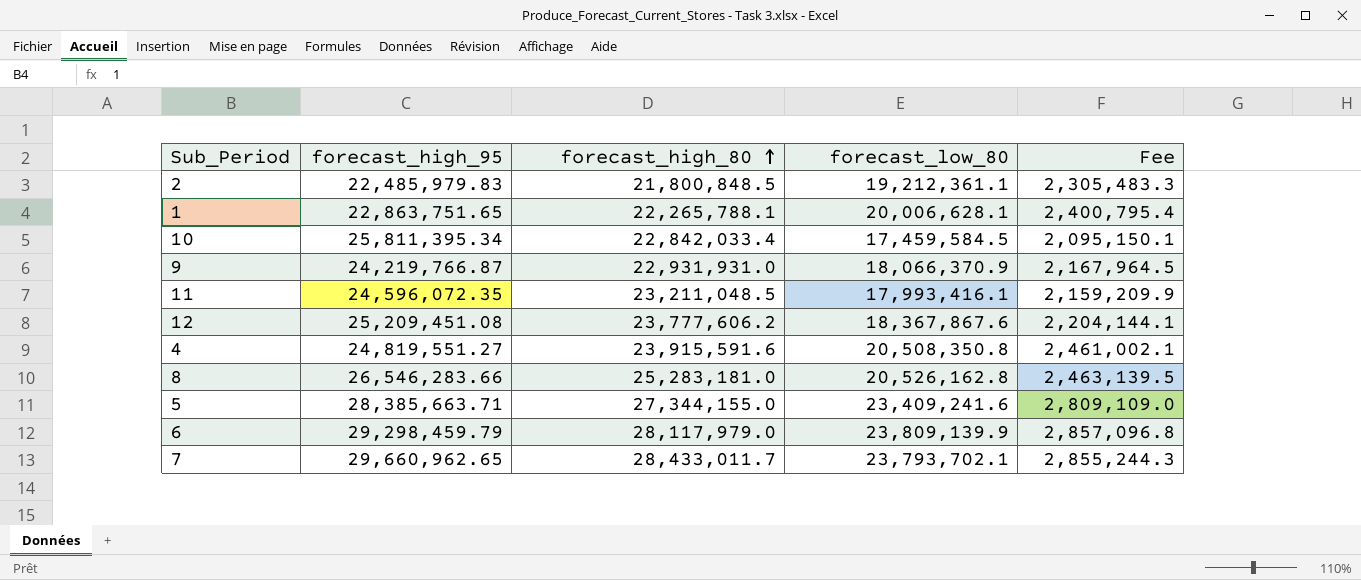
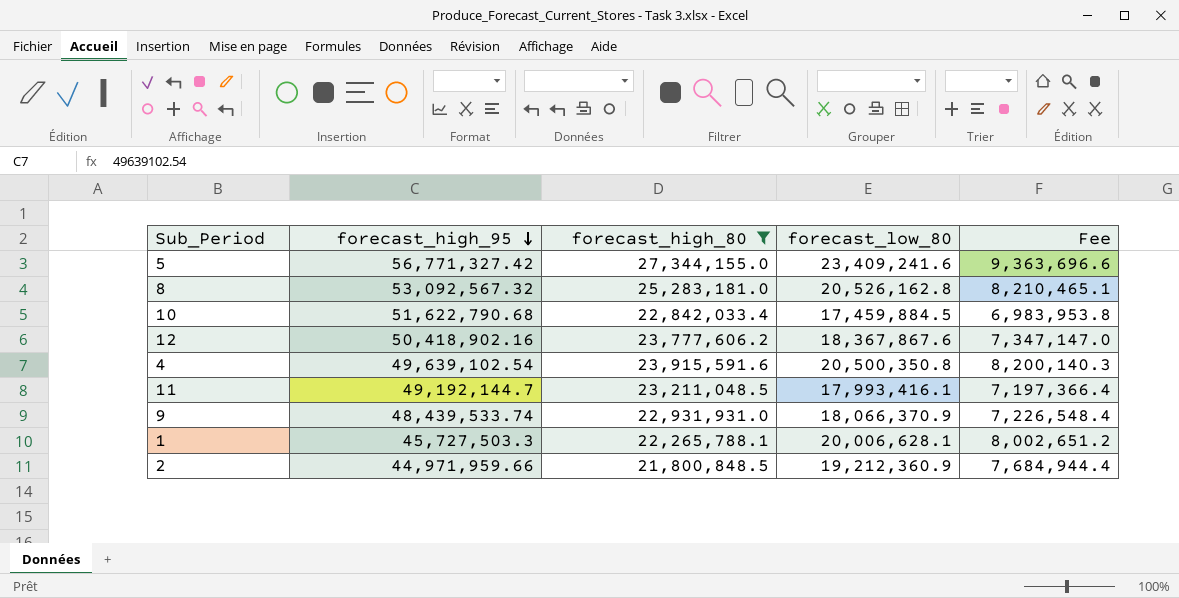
filter: none -> forecast_high_80 <= 27,344,155.0
row order: forecast_high_80 ascending -> forecast_high_95 descending
column Fee | formula: [forecast_low_80] * 0.12 -> [forecast_low_80] * 0.4
5 | forecast_high_95: 28,385,663.71 -> 56,771,327.42
8 | forecast_high_95: 26,546,283.66 -> 53,092,567.32
10 | forecast_high_95: 25,811,395.34 -> 51,622,790.68
10 | forecast_low_80: 17,459,584.5 -> 17,459,884.5
12 | forecast_high_95: 25,209,451.08 -> 50,418,902.16
4 | forecast_high_95: 24,819,551.27 -> 49,639,102.54
4 | forecast_low_80: 20,508,350.8 -> 20,500,350.8
11 | forecast_high_95: 24,596,072.35 -> 49,192,144.7
9 | forecast_high_95: 24,219,766.87 -> 48,439,533.74
1 | forecast_high_95: 22,863,751.65 -> 45,727,503.3
2 | forecast_high_95: 22,485,979.83 -> 44,971,959.66
2 | forecast_low_80: 19,212,361.1 -> 19,212,360.9

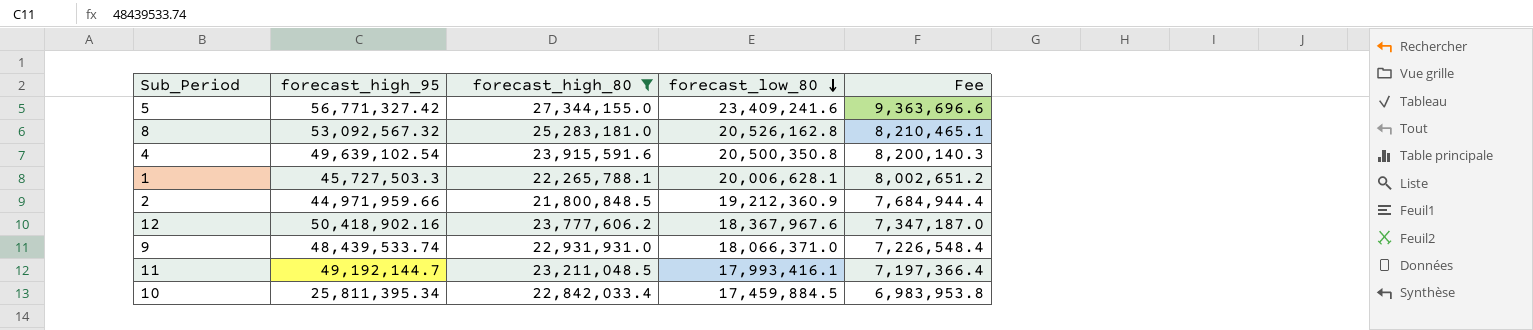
row order: forecast_high_95 descending -> forecast_low_80 descending
12 | forecast_low_80: 18,367,867.6 -> 18,367,967.6
12 | Fee: 7,347,147.0 -> 7,347,187.0
9 | forecast_low_80: 18,066,370.9 -> 18,066,371.0
10 | forecast_high_95: 51,622,790.68 -> 25,811,395.34

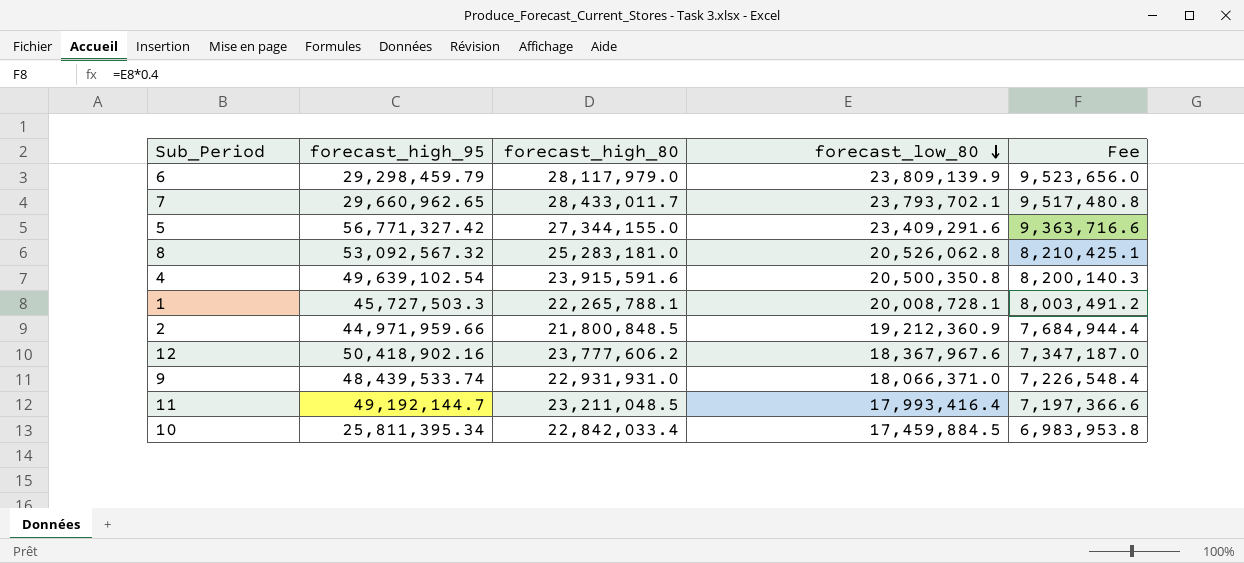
filter: forecast_high_80 <= 27,344,155.0 -> none
5 | forecast_low_80: 23,409,241.6 -> 23,409,291.6
5 | Fee: 9,363,696.6 -> 9,363,716.6
8 | forecast_low_80: 20,526,162.8 -> 20,526,062.8
8 | Fee: 8,210,465.1 -> 8,210,425.1
1 | forecast_low_80: 20,006,628.1 -> 20,008,728.1
1 | Fee: 8,002,651.2 -> 8,003,491.2
11 | forecast_low_80: 17,993,416.1 -> 17,993,416.4
11 | Fee: 7,197,366.4 -> 7,197,366.6

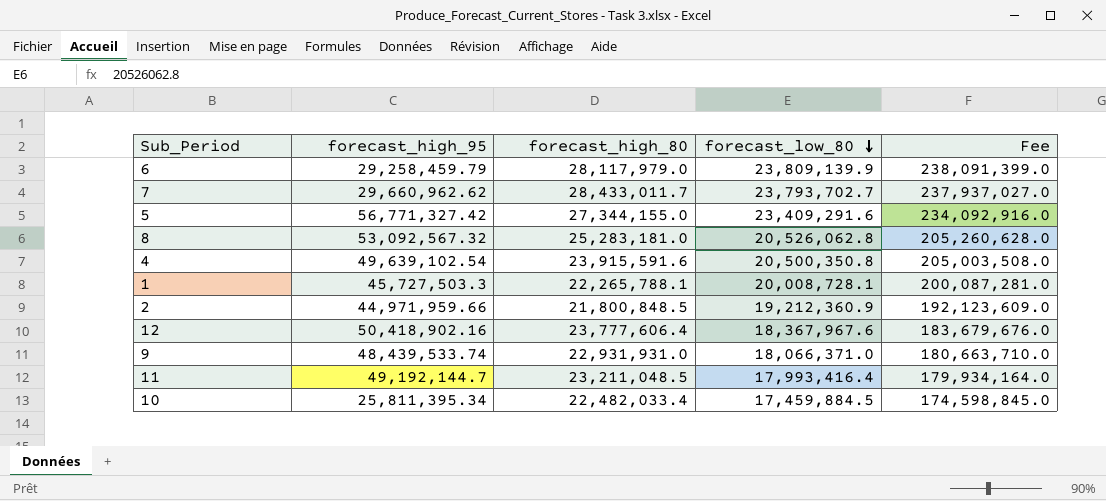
column Fee | formula: [forecast_low_80] * 0.4 -> [forecast_low_80] * 10
6 | forecast_high_95: 29,298,459.79 -> 29,258,459.79
7 | forecast_high_95: 29,660,962.65 -> 29,660,962.62
7 | forecast_low_80: 23,793,702.1 -> 23,793,702.7
12 | forecast_high_80: 23,777,606.2 -> 23,777,606.4
10 | forecast_high_80: 22,842,033.4 -> 22,482,033.4

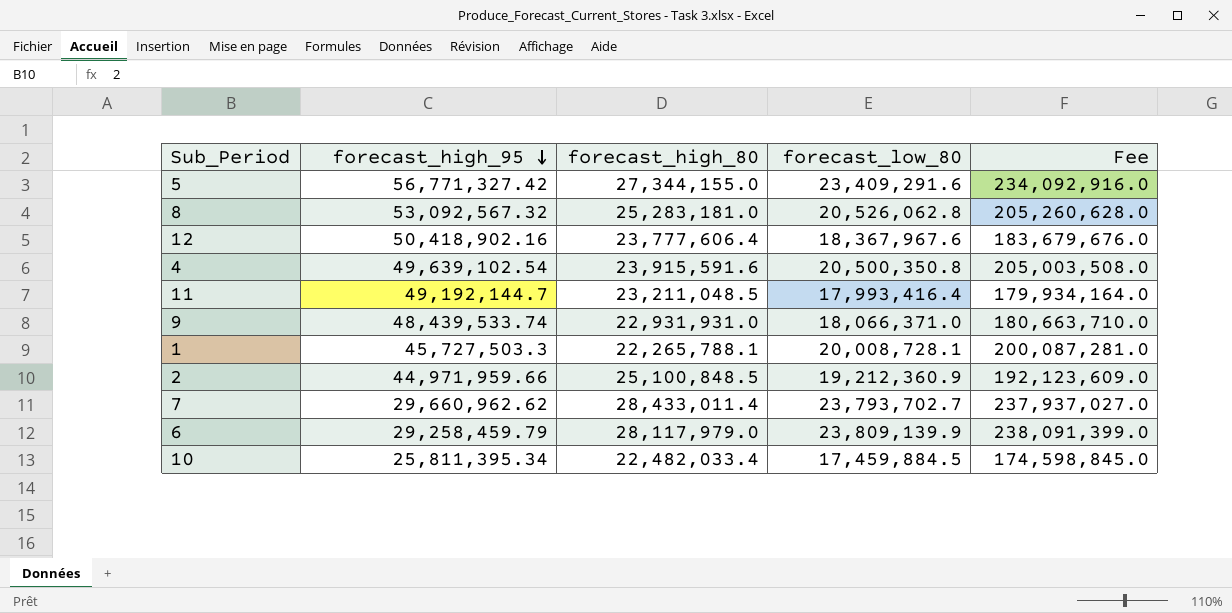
row order: forecast_low_80 descending -> forecast_high_95 descending
2 | forecast_high_80: 21,800,848.5 -> 25,100,848.5
7 | forecast_high_80: 28,433,011.7 -> 28,433,011.4

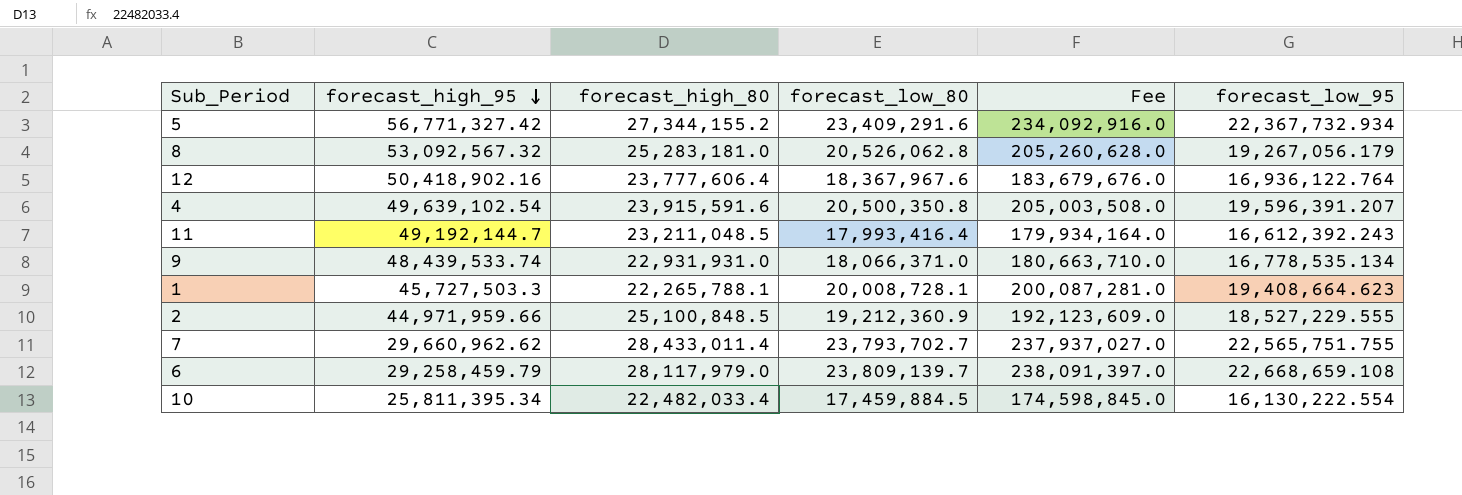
column forecast_low_95 | position: none -> 6
5 | forecast_high_80: 27,344,155.0 -> 27,344,155.2
6 | forecast_low_80: 23,809,139.9 -> 23,809,139.7
6 | Fee: 238,091,399.0 -> 238,091,397.0

